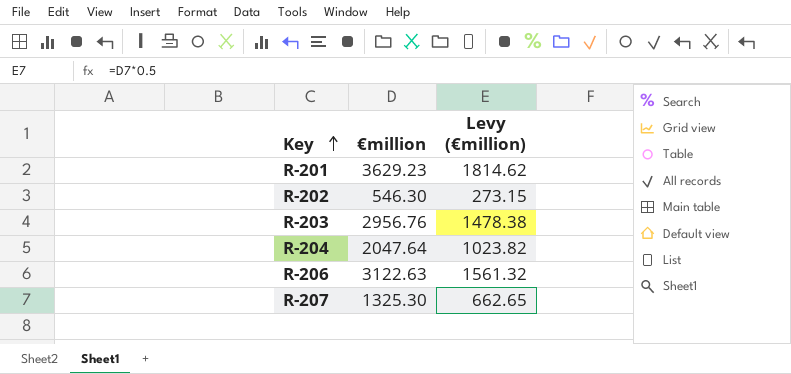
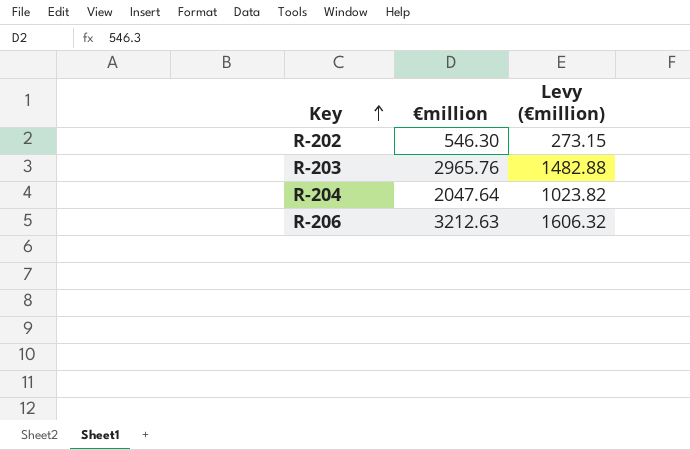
row R-201: 3629.23 | 1814.62 -> none
row R-207: 1325.30 | 662.65 -> none
R-203 | €million: 2956.76 -> 2965.76
R-203 | Levy (€million): 1478.38 -> 1482.88
R-206 | €million: 3122.63 -> 3212.63
R-206 | Levy (€million): 1561.32 -> 1606.32

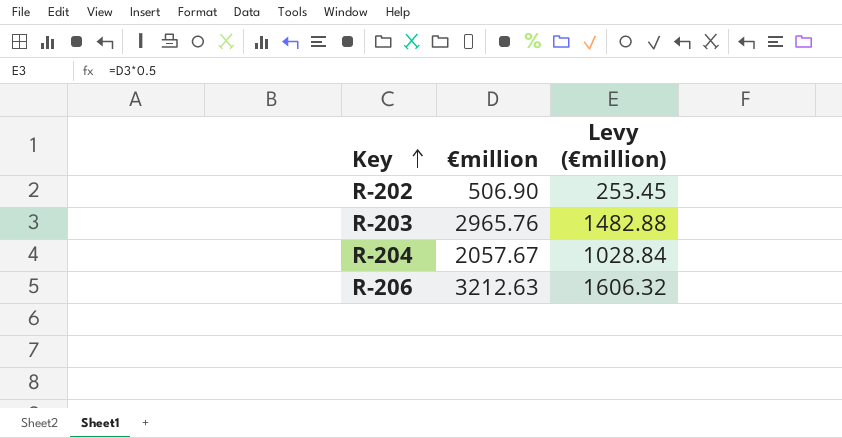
R-202 | €million: 546.30 -> 506.90
R-202 | Levy (€million): 273.15 -> 253.45
R-204 | €million: 2047.64 -> 2057.67
R-204 | Levy (€million): 1023.82 -> 1028.84

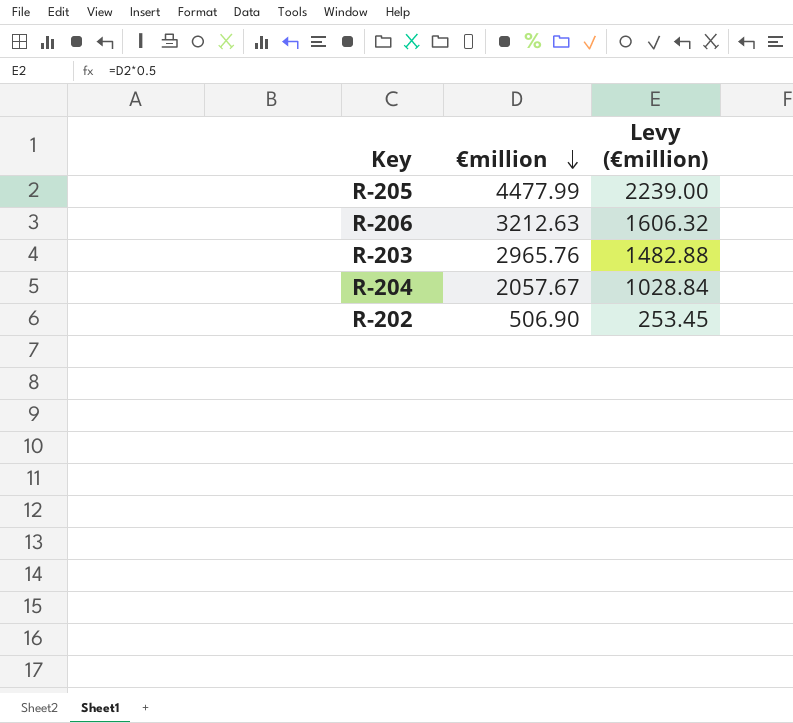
row order: Key ascending -> €million descending
row R-205: none -> 4477.99 | 2239.00

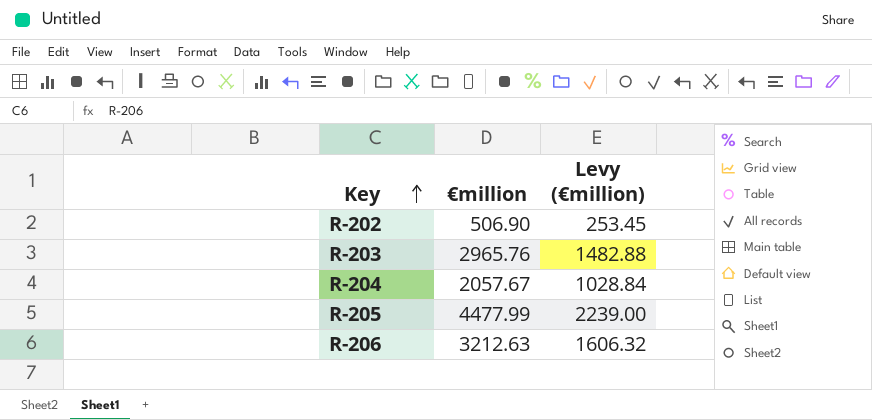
row order: €million descending -> Key ascending

